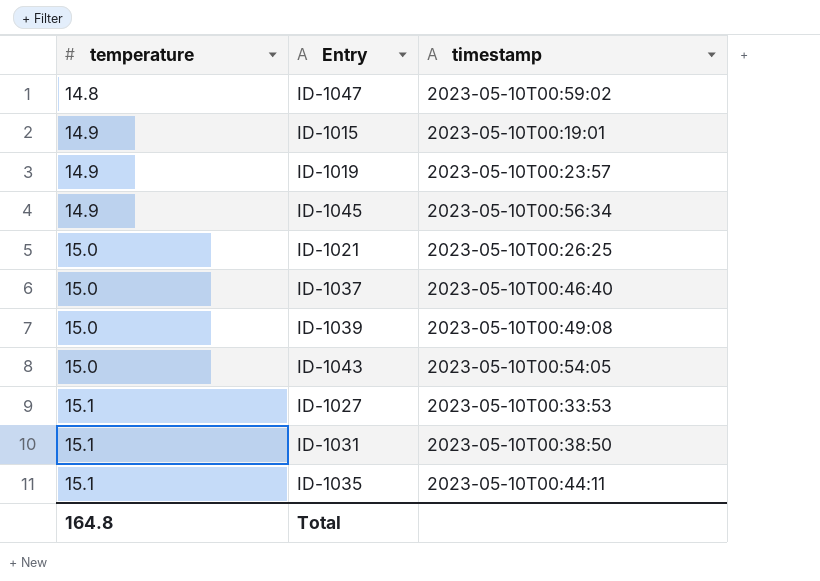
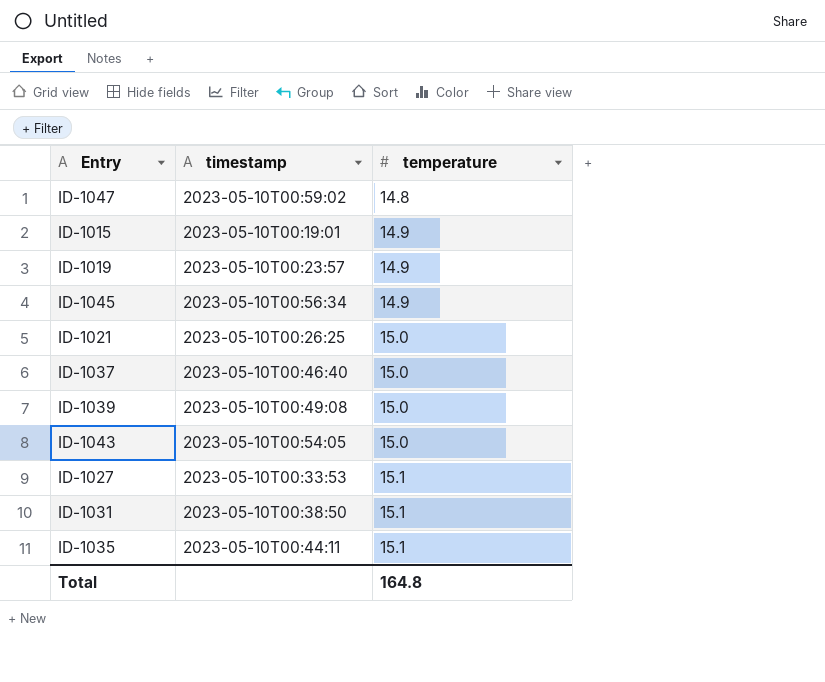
column temperature | position: 1 -> 3

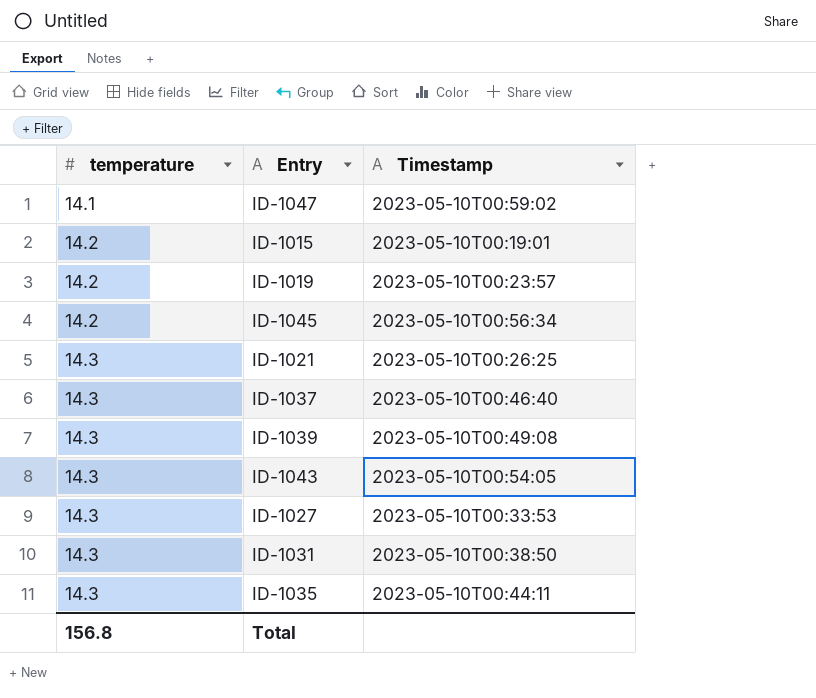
column temperature | position: 3 -> 1
column name: timestamp -> Timestamp
ID-1047 | temperature: 14.8 -> 14.1
ID-1015 | temperature: 14.9 -> 14.2
ID-1019 | temperature: 14.9 -> 14.2
ID-1045 | temperature: 14.9 -> 14.2
ID-1021 | temperature: 15.0 -> 14.3
ID-1037 | temperature: 15.0 -> 14.3
ID-1039 | temperature: 15.0 -> 14.3
ID-1043 | temperature: 15.0 -> 14.3
ID-1027 | temperature: 15.1 -> 14.3
ID-1031 | temperature: 15.1 -> 14.3
ID-1035 | temperature: 15.1 -> 14.3
Total | temperature: 164.8 -> 156.8

